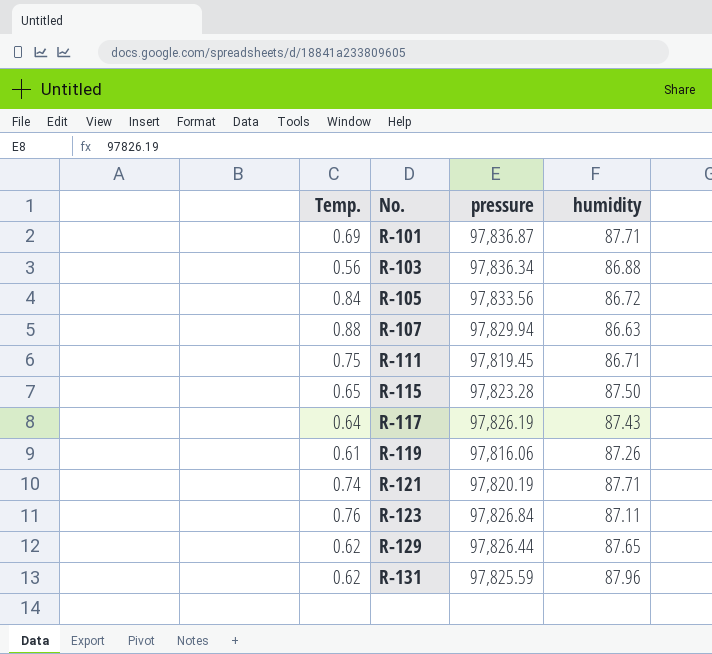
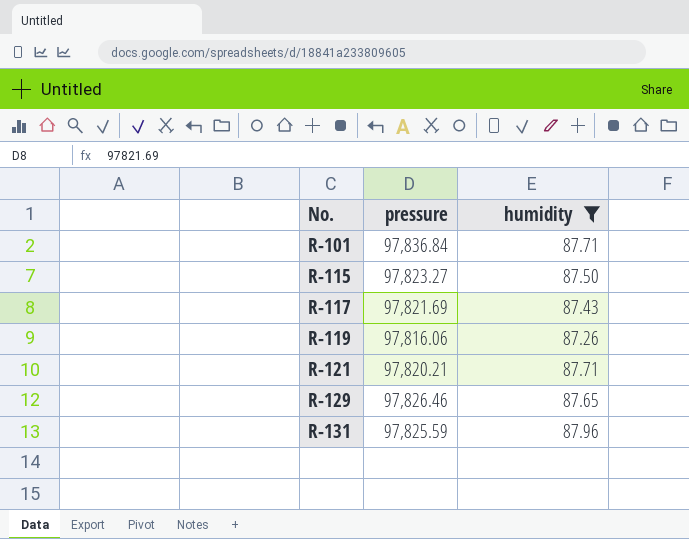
filter: none -> humidity >= 87.26
column Temp. | position: 1 -> none
R-101 | pressure: 97,836.87 -> 97,836.84
R-115 | pressure: 97,823.28 -> 97,823.27
R-117 | pressure: 97,826.19 -> 97,821.69
R-121 | pressure: 97,820.19 -> 97,820.21
R-129 | pressure: 97,826.44 -> 97,826.46

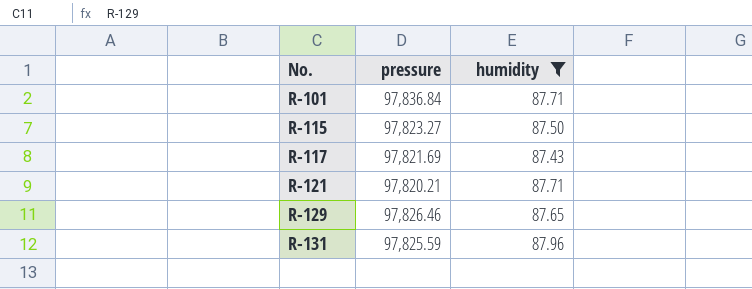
row R-119: 97,816.06 | 87.26 -> none

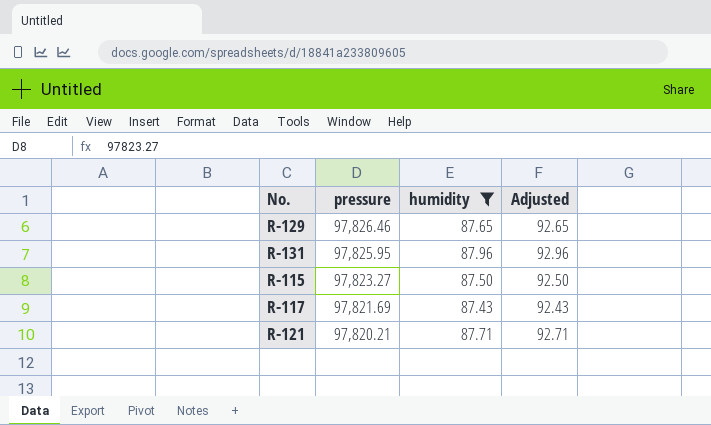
row order: No. ascending -> pressure descending
column Adjusted | formula: none -> [humidity] + 5
row R-101: 97,836.84 | 87.71 -> none
R-131 | pressure: 97,825.59 -> 97,825.95

